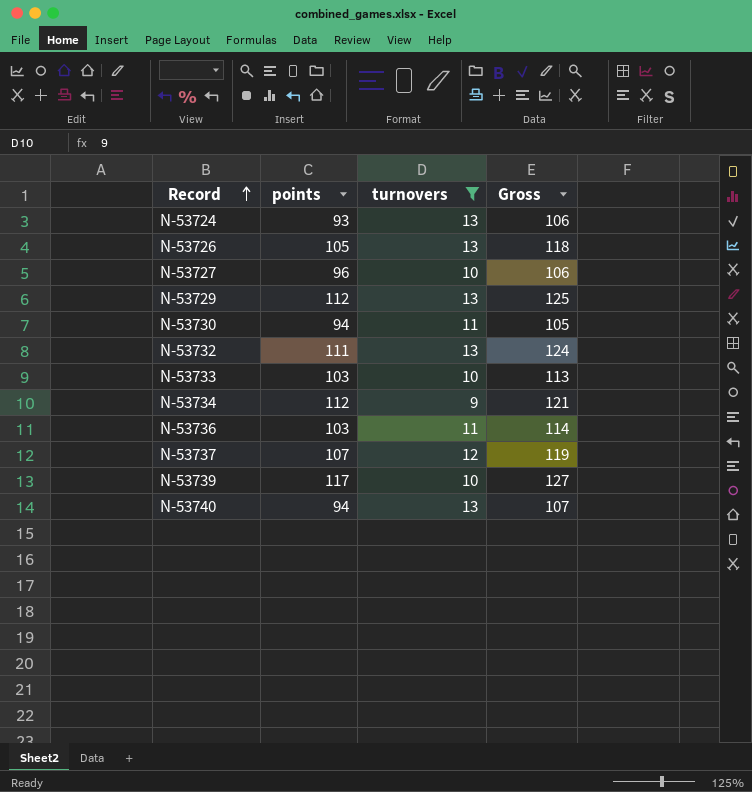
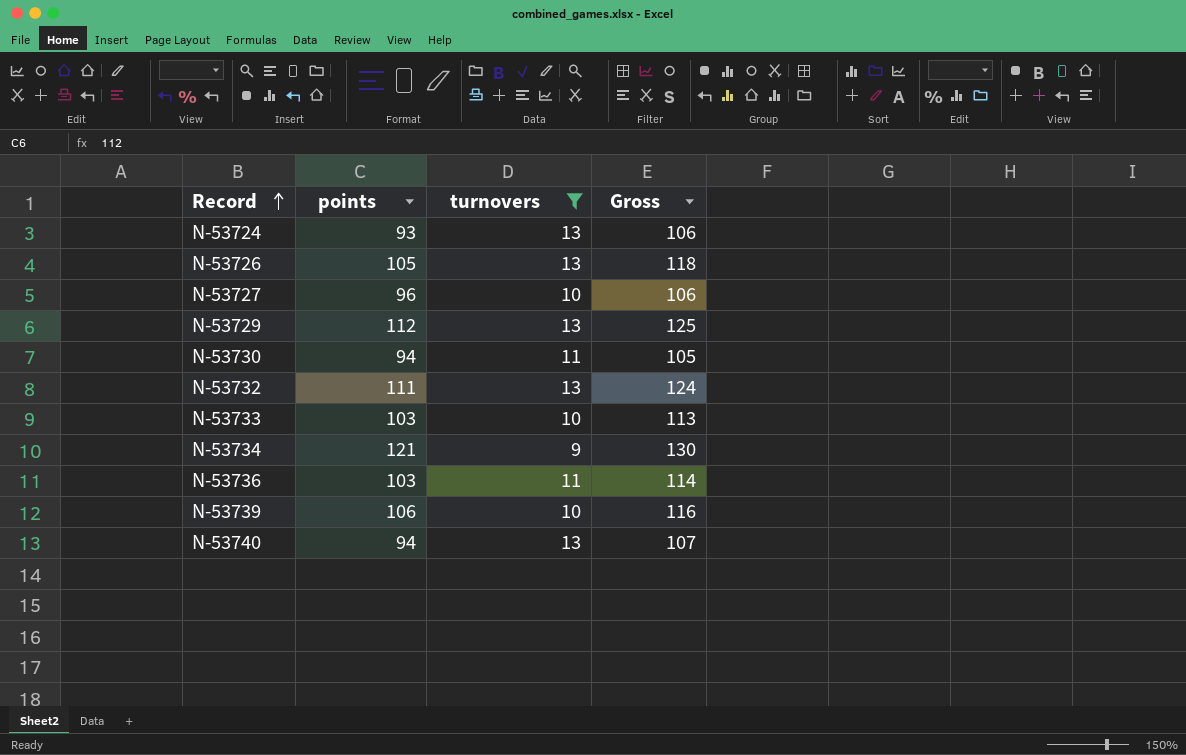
row N-53737: 107 | 12 | 119 -> none
N-53734 | points: 112 -> 121
N-53734 | Gross: 121 -> 130
N-53739 | points: 117 -> 106
N-53739 | Gross: 127 -> 116

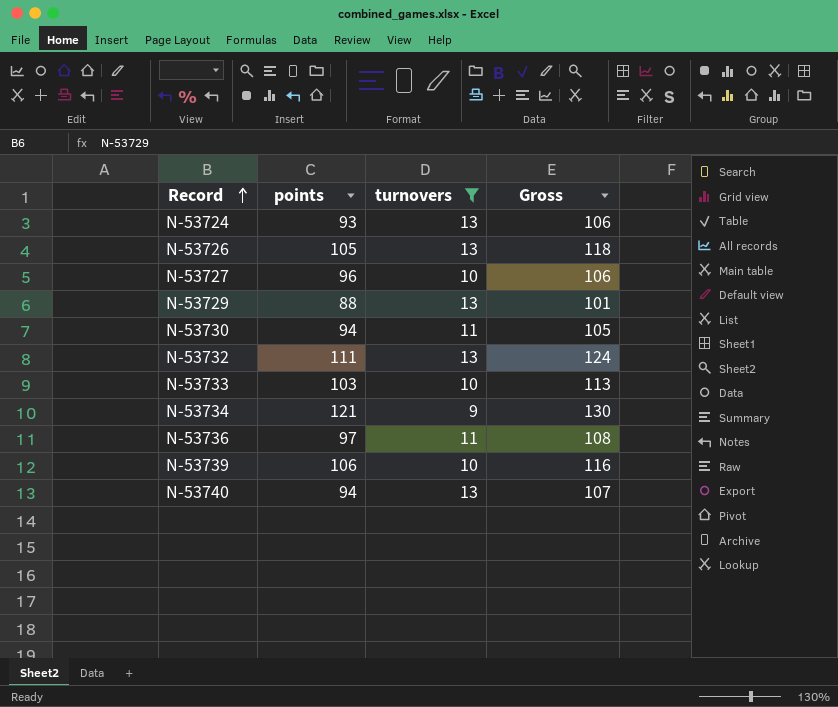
N-53729 | points: 112 -> 88
N-53729 | Gross: 125 -> 101
N-53736 | points: 103 -> 97
N-53736 | Gross: 114 -> 108

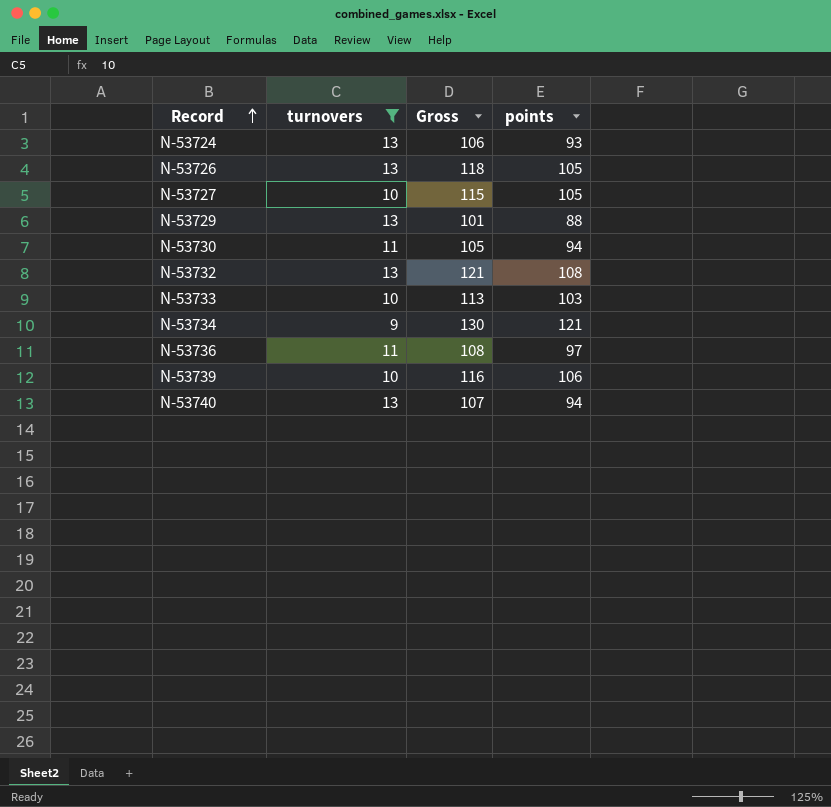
column points | position: 2 -> 4
N-53727 | Gross: 106 -> 115
N-53727 | points: 96 -> 105
N-53732 | Gross: 124 -> 121
N-53732 | points: 111 -> 108

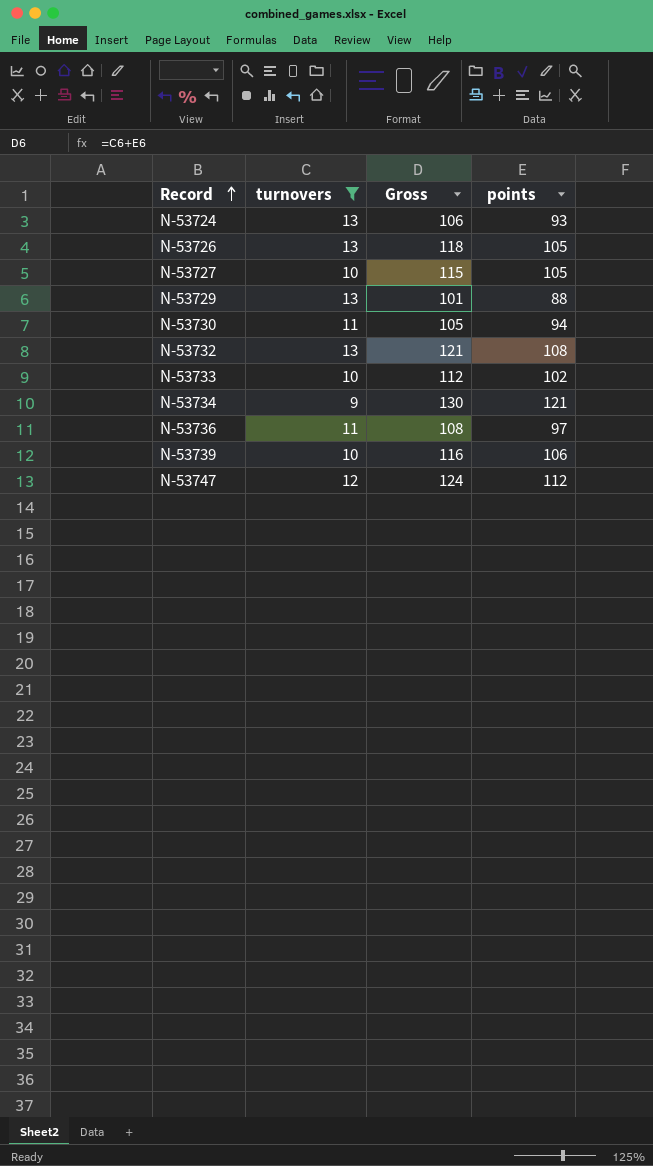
row N-53740: 13 | 107 | 94 -> none
N-53733 | Gross: 113 -> 112
N-53733 | points: 103 -> 102
row N-53747: none -> 12 | 124 | 112

